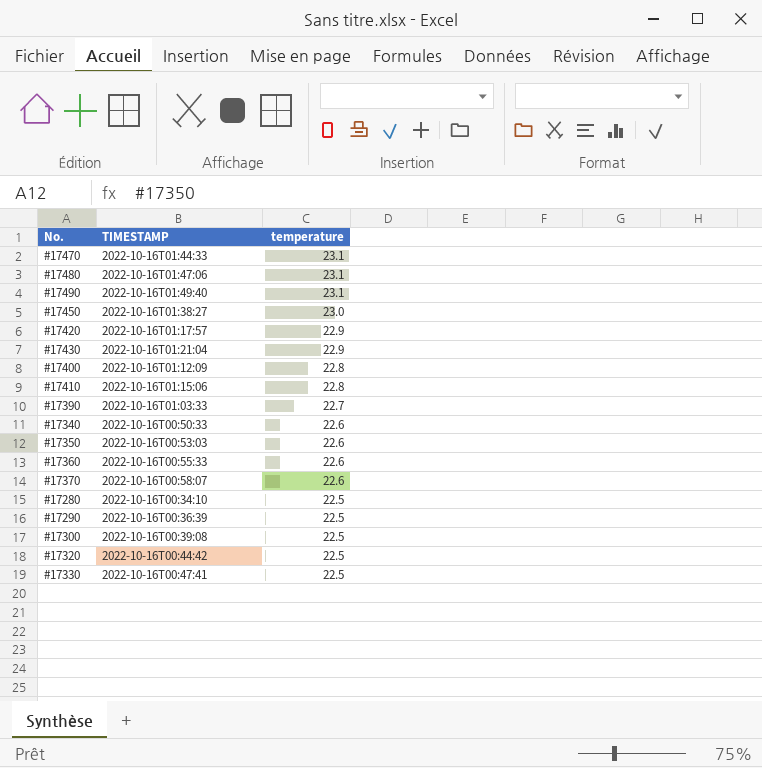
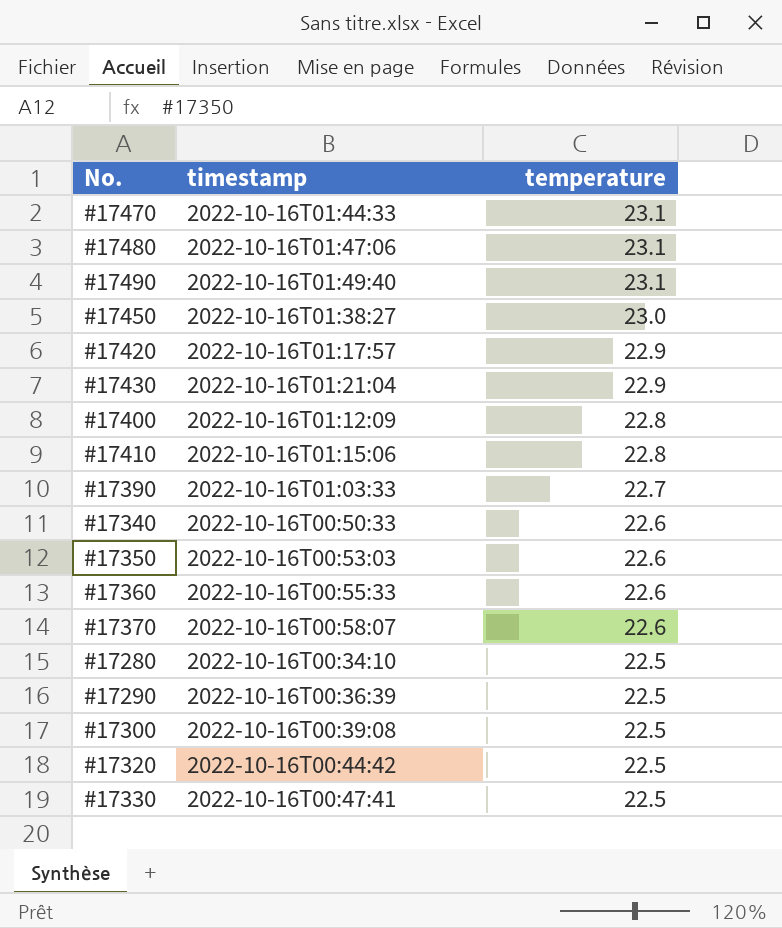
column name: TIMESTAMP -> timestamp

